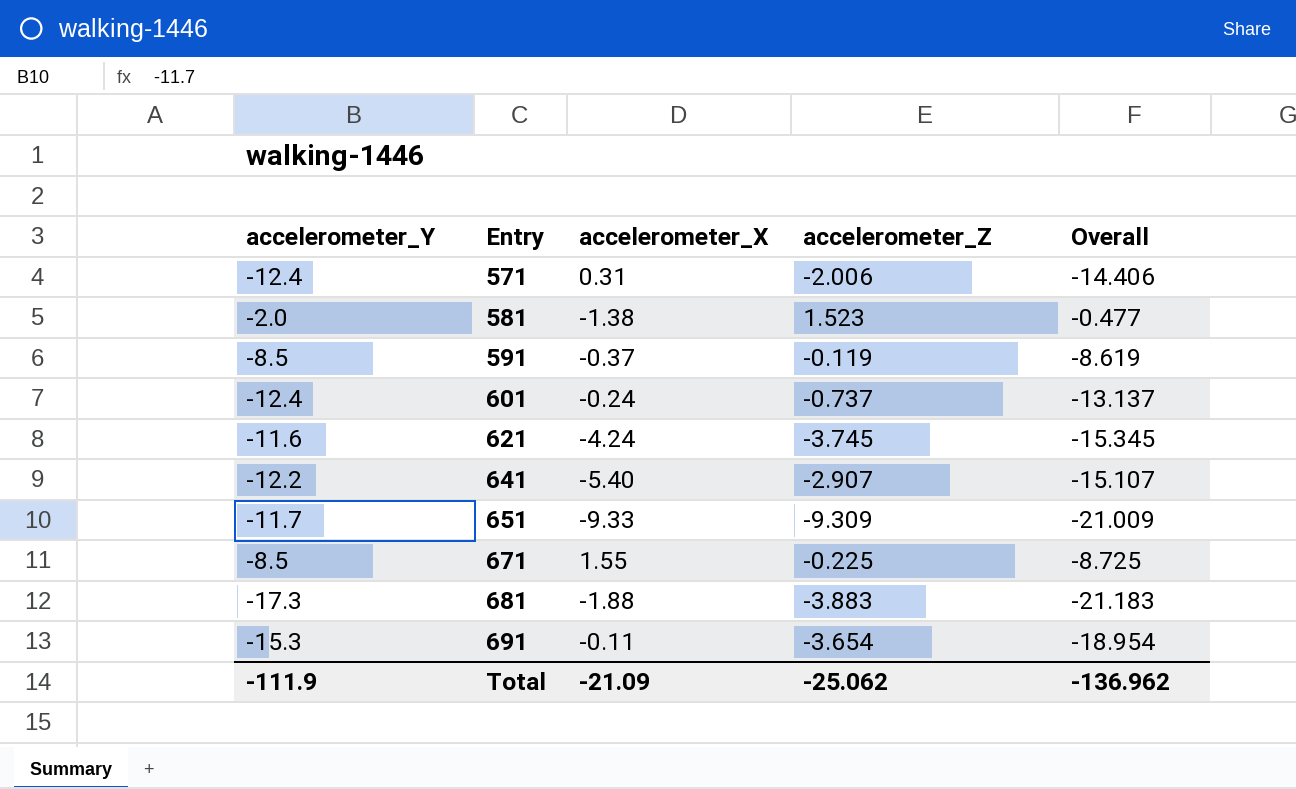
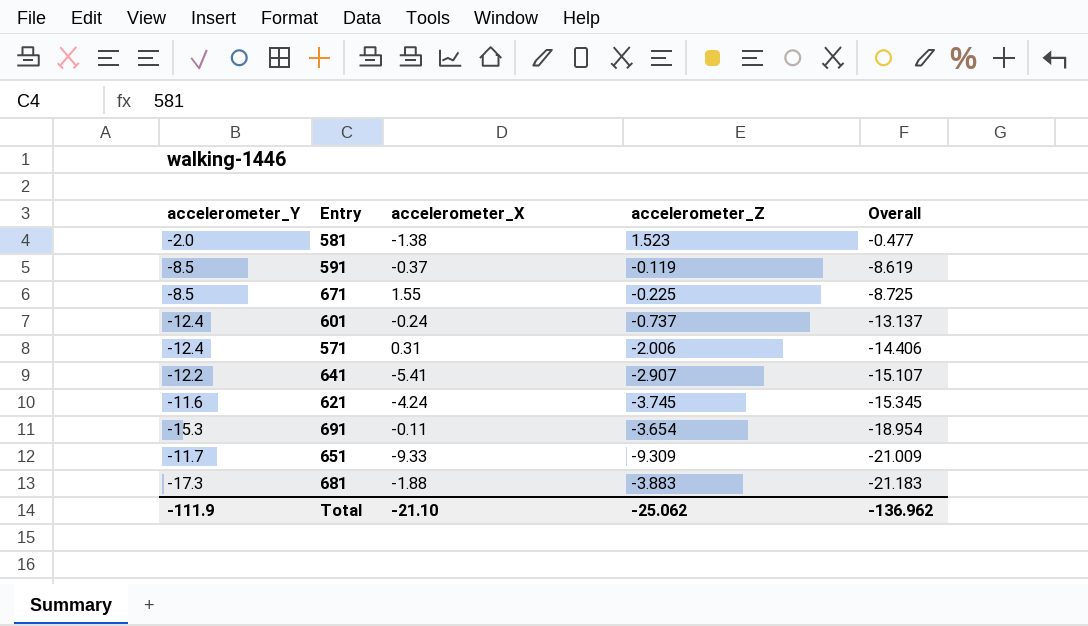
row order: Entry ascending -> Overall descending
641 | accelerometer_X: -5.40 -> -5.41
Total | accelerometer_X: -21.09 -> -21.10

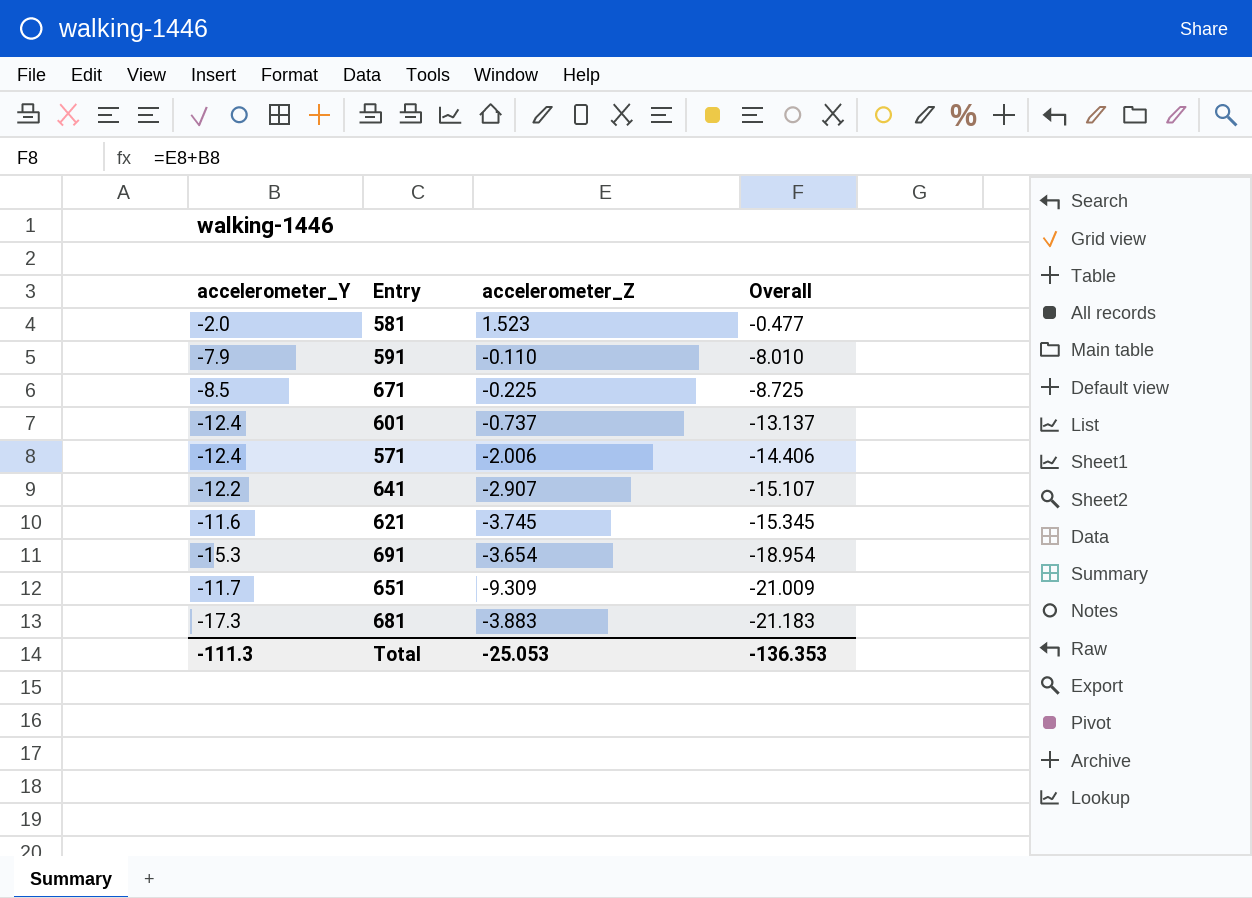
column accelerometer_X | position: 3 -> none
591 | accelerometer_Y: -8.5 -> -7.9
591 | accelerometer_Z: -0.119 -> -0.110
591 | Overall: -8.619 -> -8.010
Total | accelerometer_Y: -111.9 -> -111.3
Total | accelerometer_Z: -25.062 -> -25.053
Total | Overall: -136.962 -> -136.353

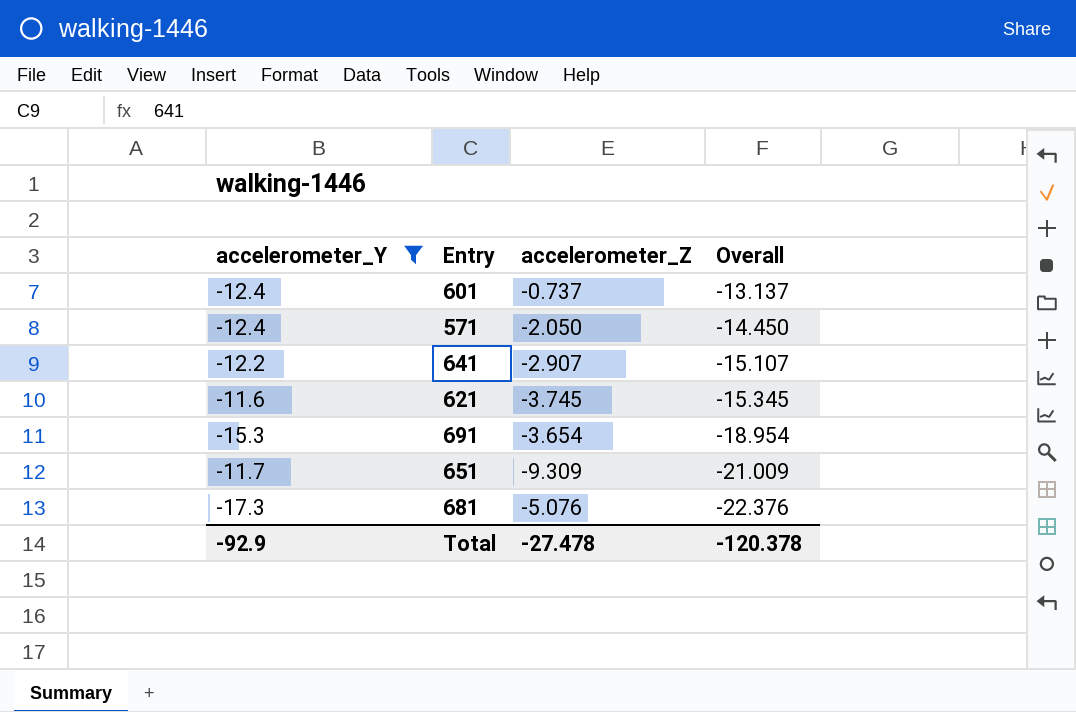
filter: none -> accelerometer_Y <= -11.6
571 | accelerometer_Z: -2.006 -> -2.050
571 | Overall: -14.406 -> -14.450
681 | accelerometer_Z: -3.883 -> -5.076
681 | Overall: -21.183 -> -22.376
Total | accelerometer_Y: -111.3 -> -92.9
Total | accelerometer_Z: -25.053 -> -27.478
Total | Overall: -136.353 -> -120.378

